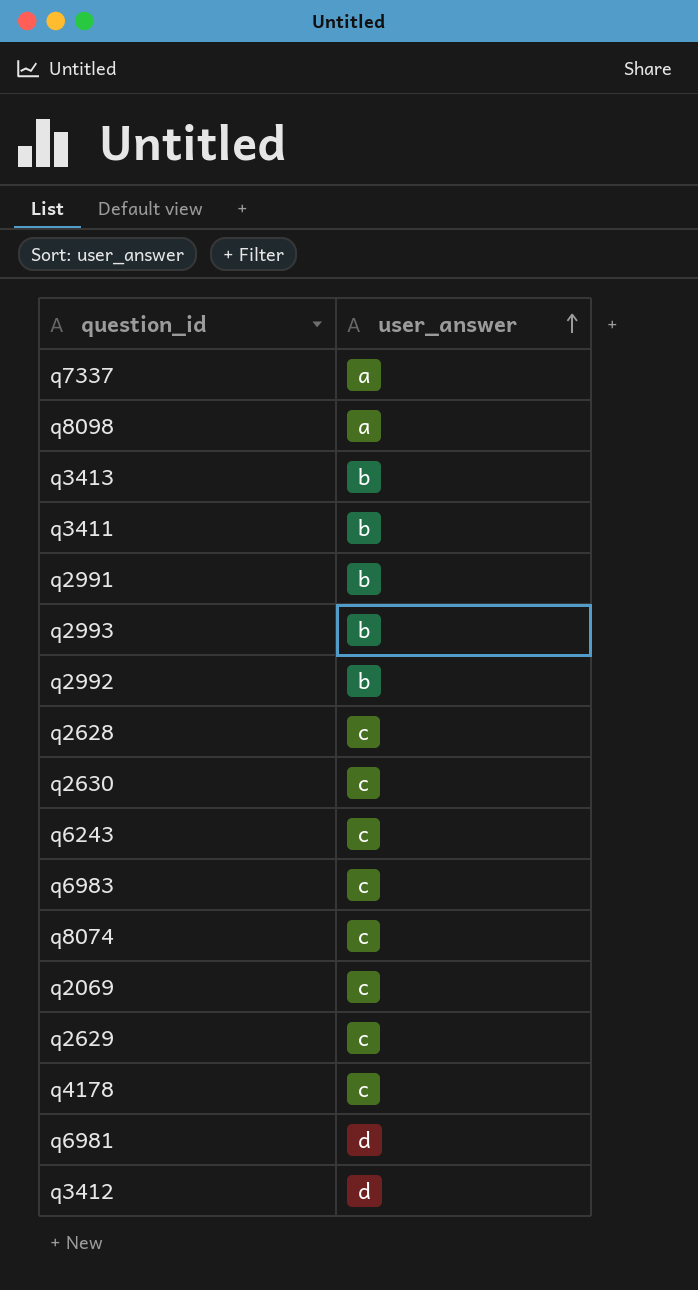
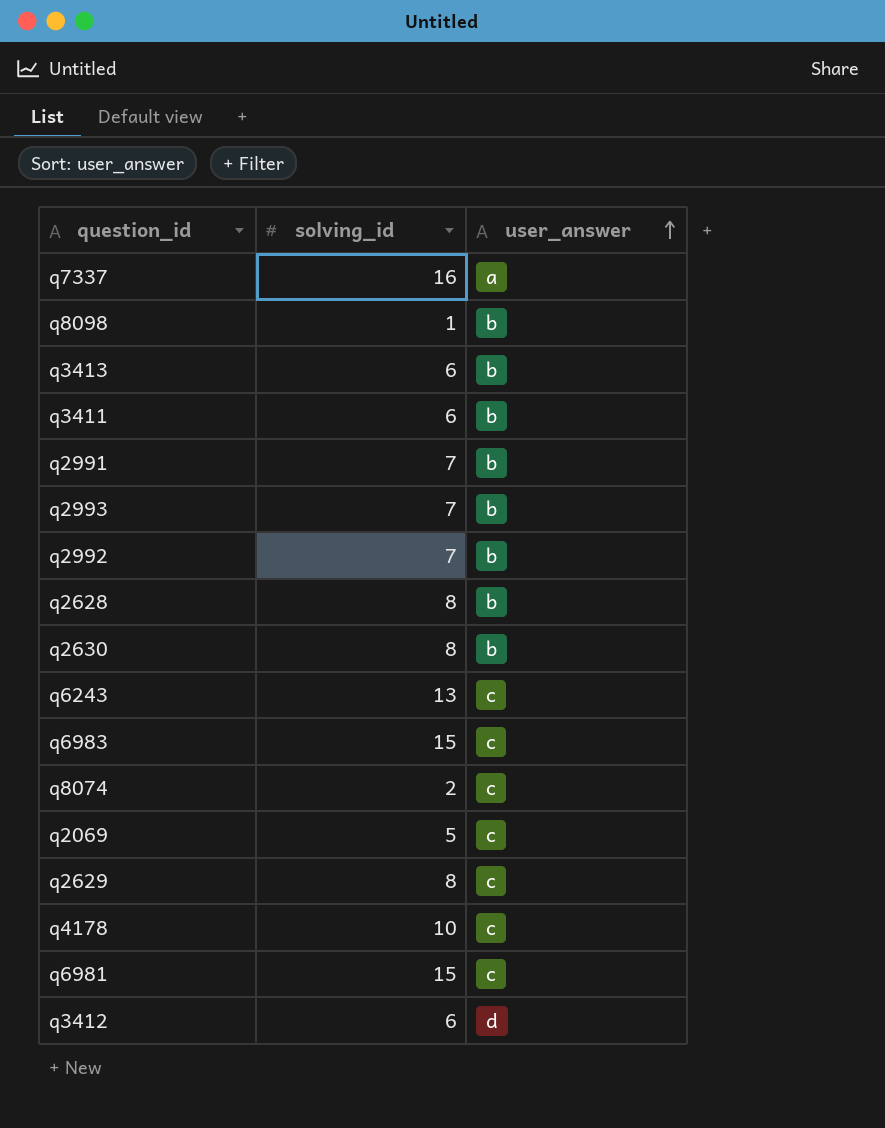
column solving_id | position: none -> 2
q8098 | user_answer: a -> b
q2628 | user_answer: c -> b
q2630 | user_answer: c -> b
q6981 | user_answer: d -> c

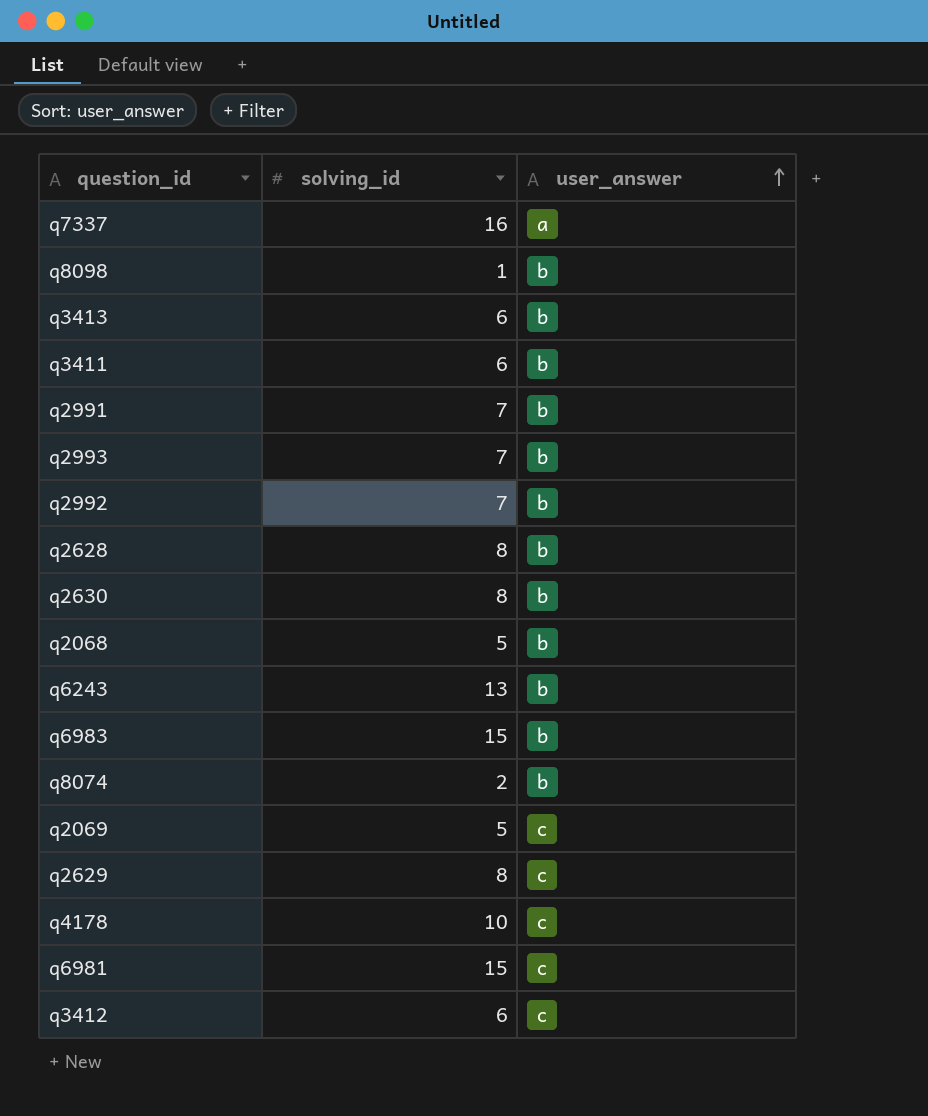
row q2068: none -> 5 | b
q6243 | user_answer: c -> b
q6983 | user_answer: c -> b
q8074 | user_answer: c -> b
q3412 | user_answer: d -> c

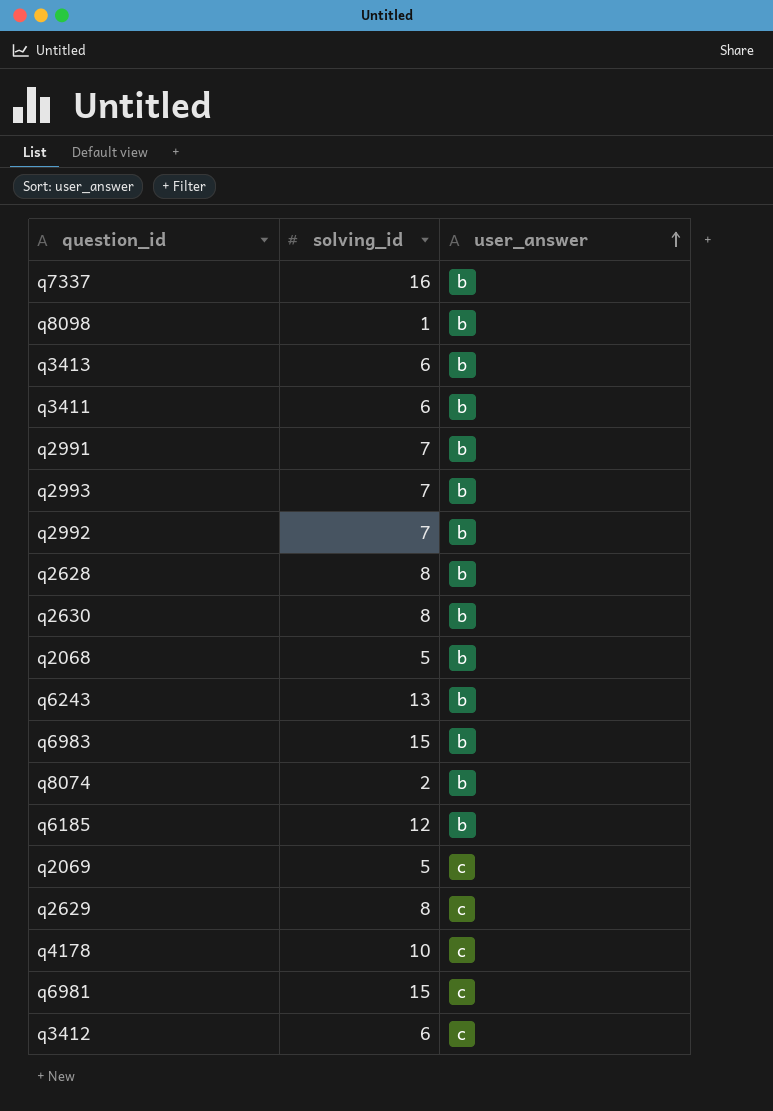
q7337 | user_answer: a -> b
row q6185: none -> 12 | b

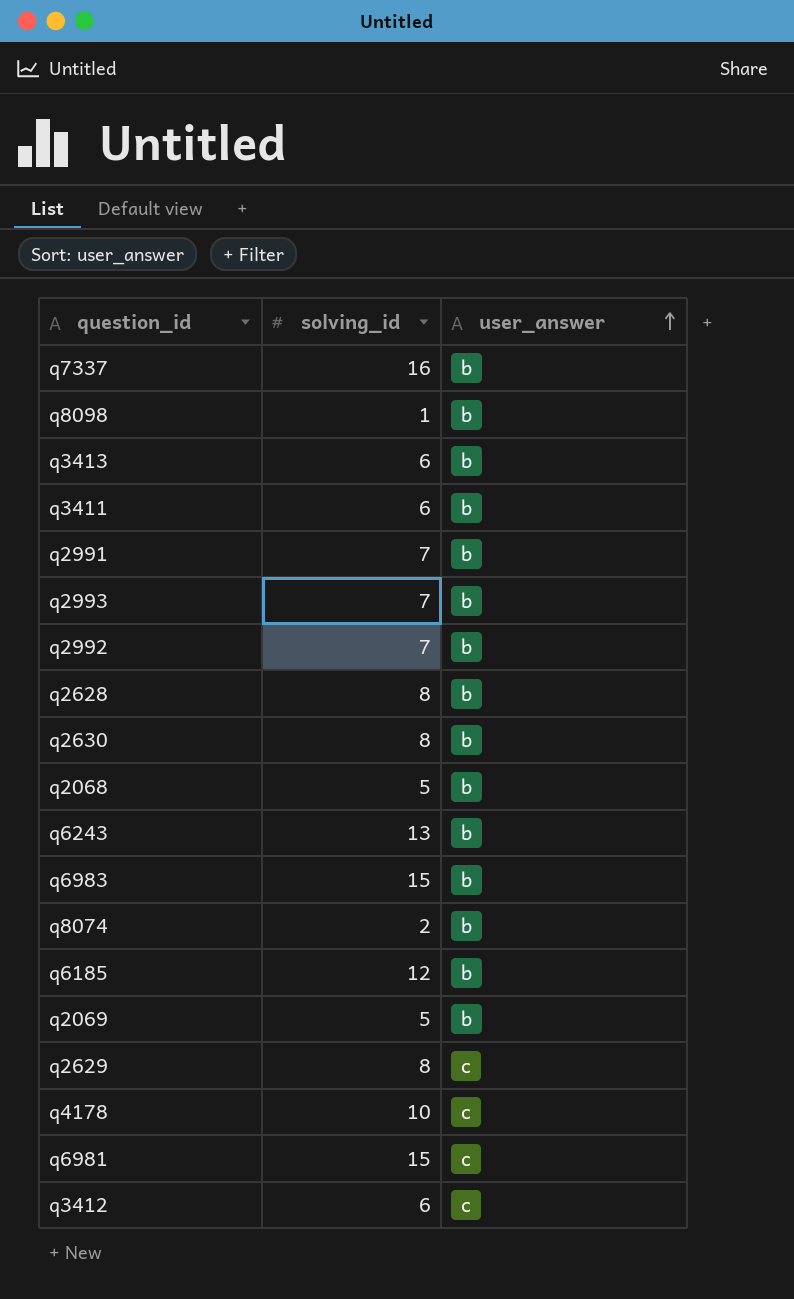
q2069 | user_answer: c -> b

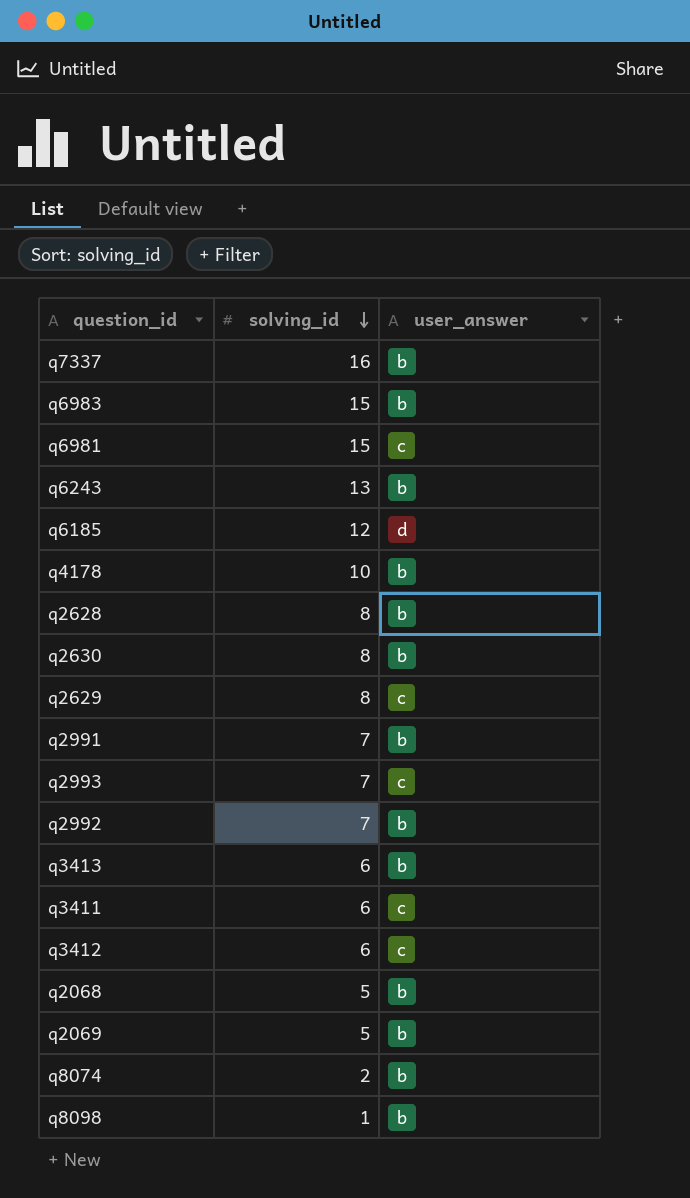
row order: user_answer ascending -> solving_id descending
q6185 | user_answer: b -> d
q4178 | user_answer: c -> b
q2993 | user_answer: b -> c
q3411 | user_answer: b -> c

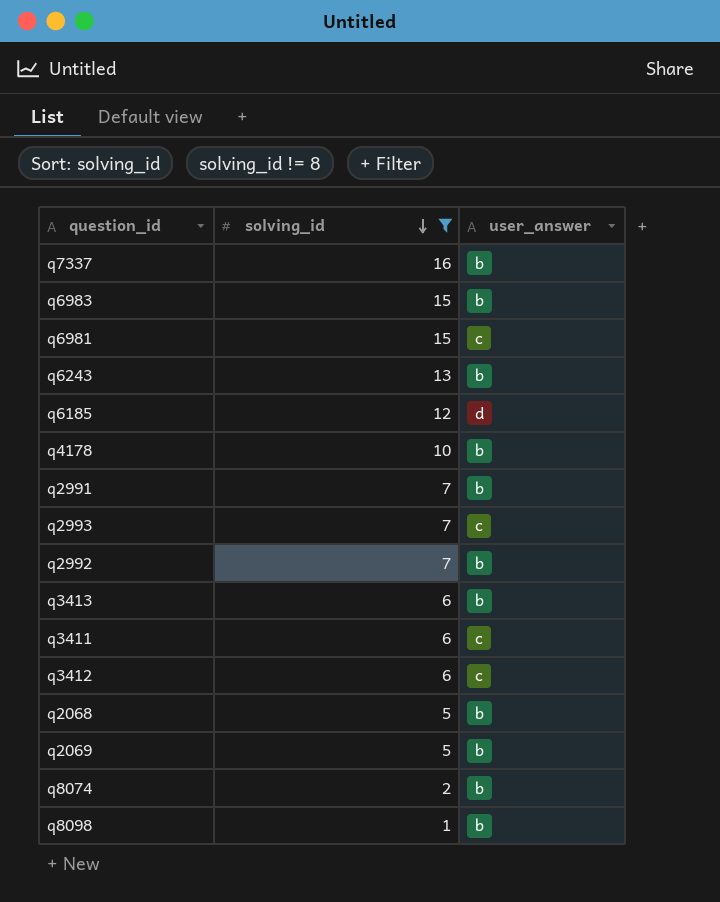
filter: none -> solving_id != 8

